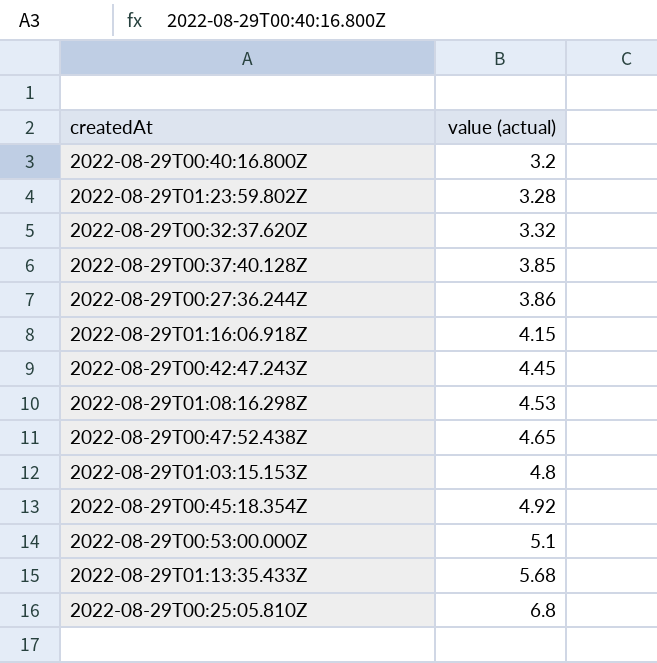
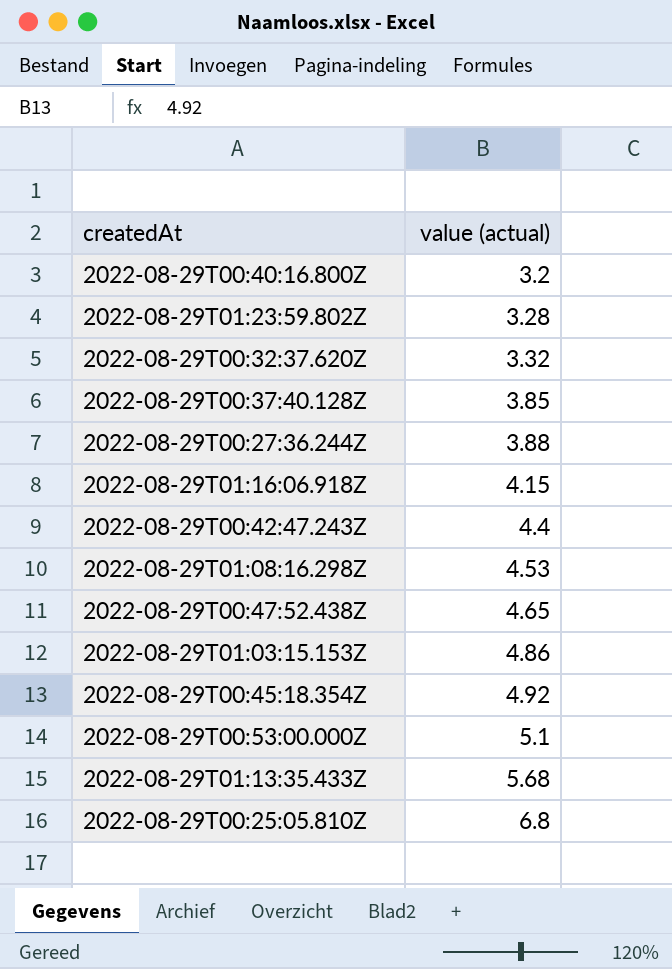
2022-08-29T00:27:36.244Z | value (actual): 3.86 -> 3.88
2022-08-29T00:42:47.243Z | value (actual): 4.45 -> 4.4
2022-08-29T01:03:15.153Z | value (actual): 4.8 -> 4.86

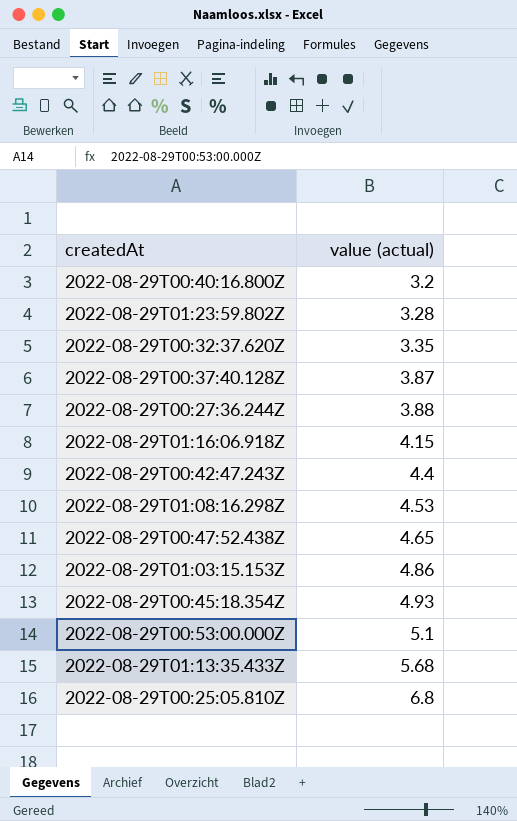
2022-08-29T00:32:37.620Z | value (actual): 3.32 -> 3.35
2022-08-29T00:37:40.128Z | value (actual): 3.85 -> 3.87
2022-08-29T00:45:18.354Z | value (actual): 4.92 -> 4.93

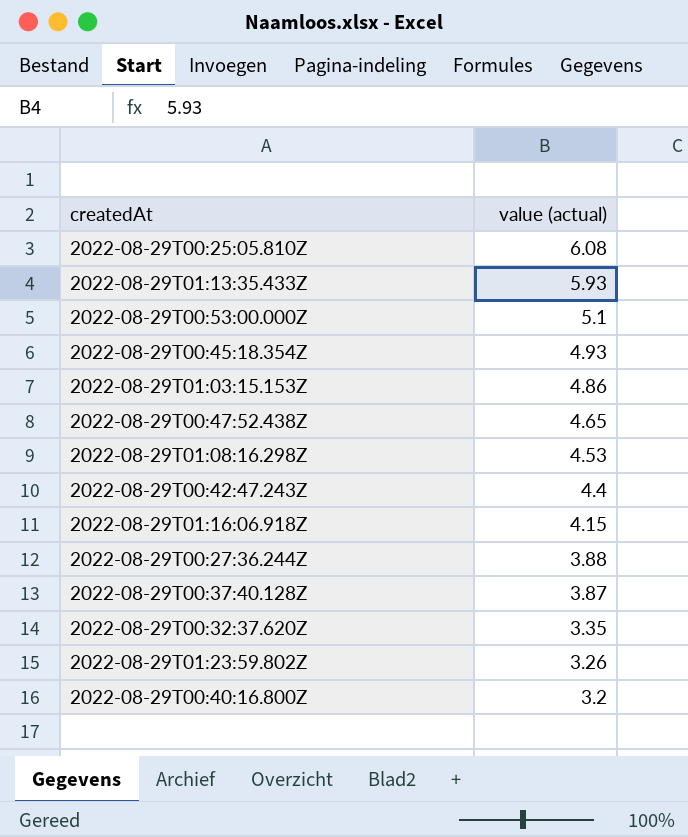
row order: value (actual) ascending -> value (actual) descending
2022-08-29T00:25:05.810Z | value (actual): 6.8 -> 6.08
2022-08-29T01:13:35.433Z | value (actual): 5.68 -> 5.93
2022-08-29T01:23:59.802Z | value (actual): 3.28 -> 3.26

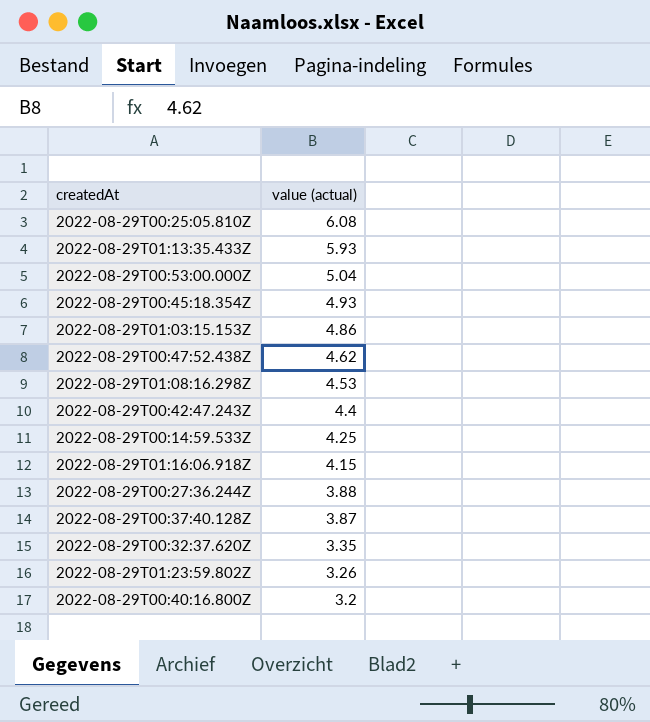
2022-08-29T00:53:00.000Z | value (actual): 5.1 -> 5.04
2022-08-29T00:47:52.438Z | value (actual): 4.65 -> 4.62
row 2022-08-29T00:14:59.533Z: none -> 4.25

